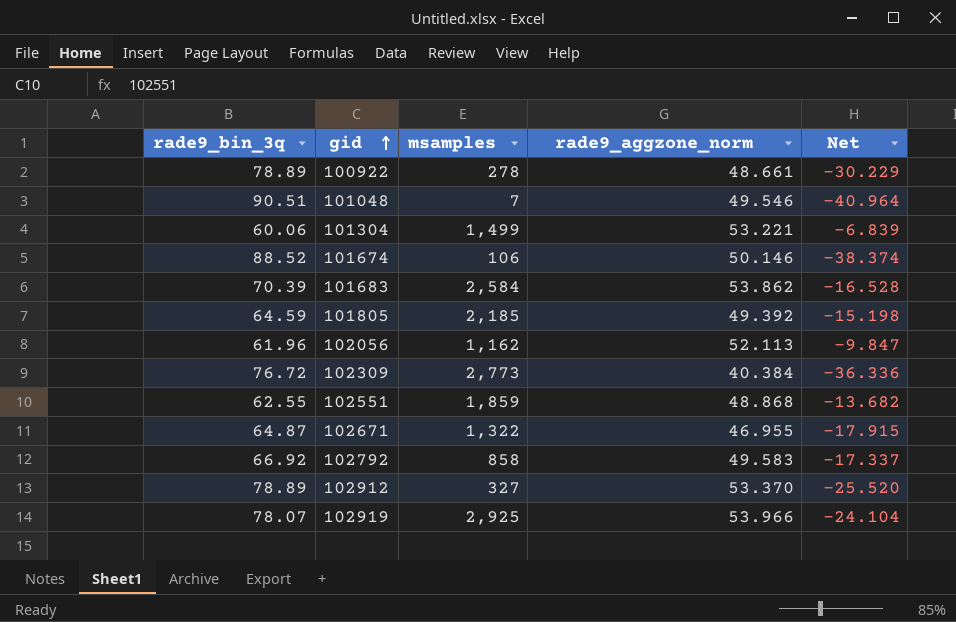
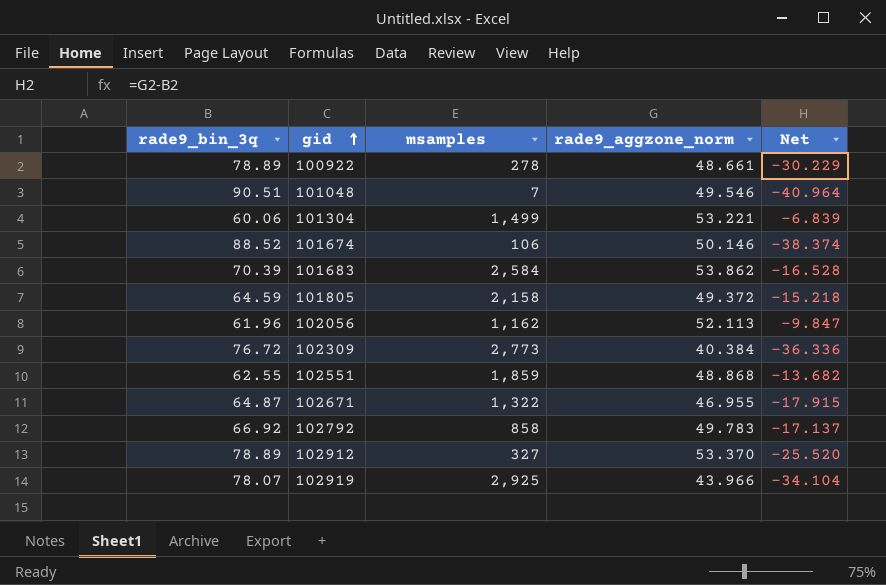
101805 | msamples: 2,185 -> 2,158
101805 | rade9_aggzone_norm: 49.392 -> 49.372
101805 | Net: -15.198 -> -15.218
102792 | rade9_aggzone_norm: 49.583 -> 49.783
102792 | Net: -17.337 -> -17.137
102919 | rade9_aggzone_norm: 53.966 -> 43.966
102919 | Net: -24.104 -> -34.104

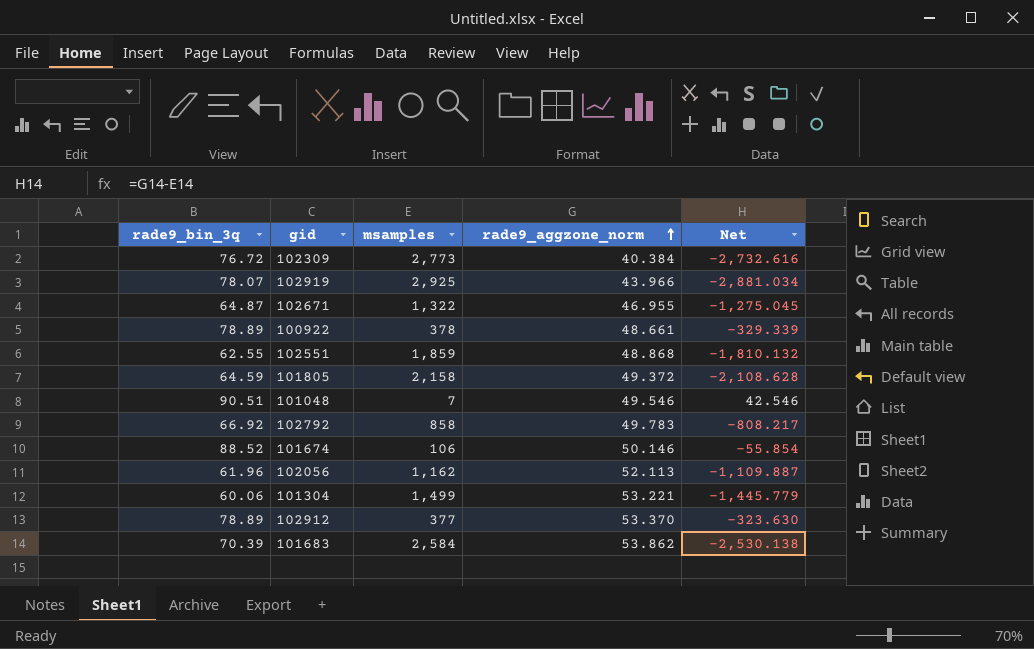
row order: gid ascending -> rade9_aggzone_norm ascending
column Net | formula: [rade9_aggzone_norm] - [rade9_bin_3q] -> [rade9_aggzone_norm] - [msamples]
100922 | msamples: 278 -> 378
102912 | msamples: 327 -> 377

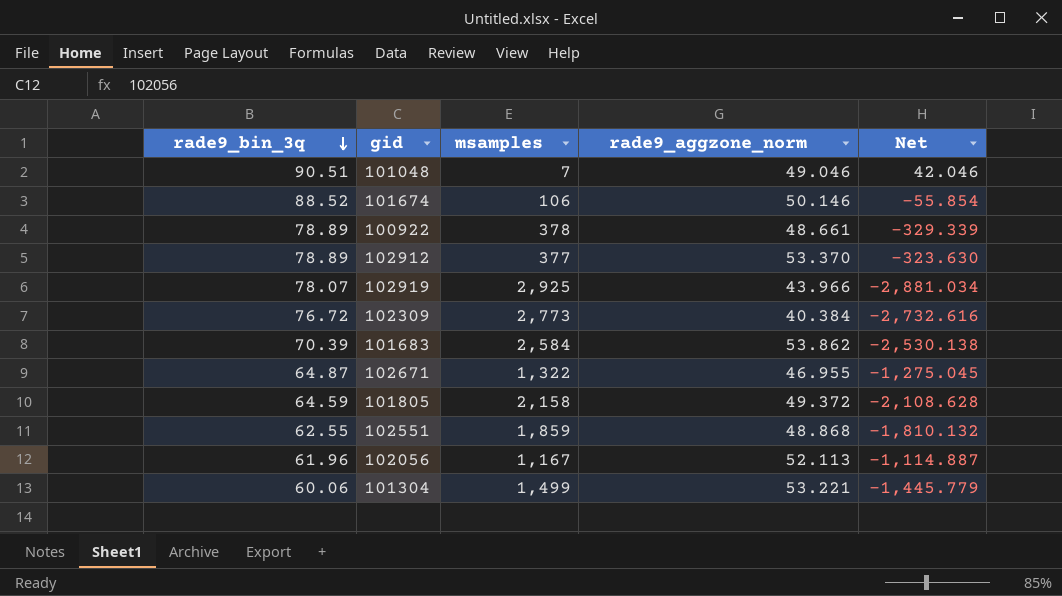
row order: rade9_aggzone_norm ascending -> rade9_bin_3q descending
row 102792: 66.92 | 858 | 49.783 | -808.217 -> none
101048 | rade9_aggzone_norm: 49.546 -> 49.046
101048 | Net: 42.546 -> 42.046
102056 | msamples: 1,162 -> 1,167
102056 | Net: -1,109.887 -> -1,114.887

